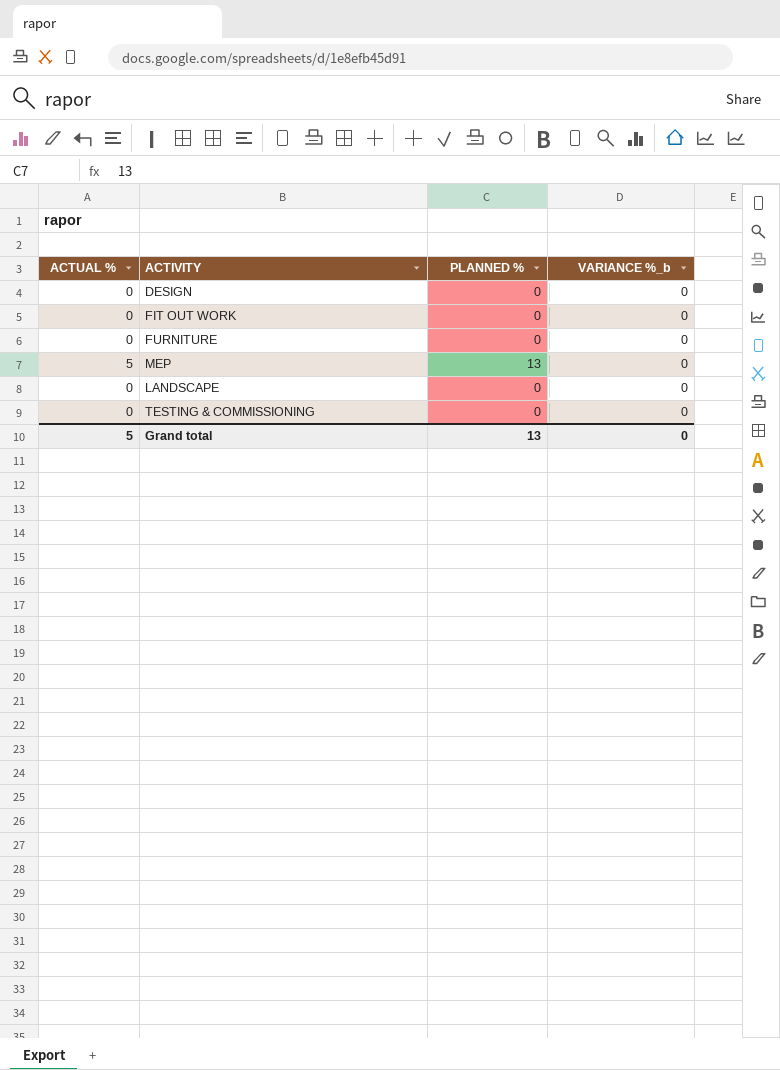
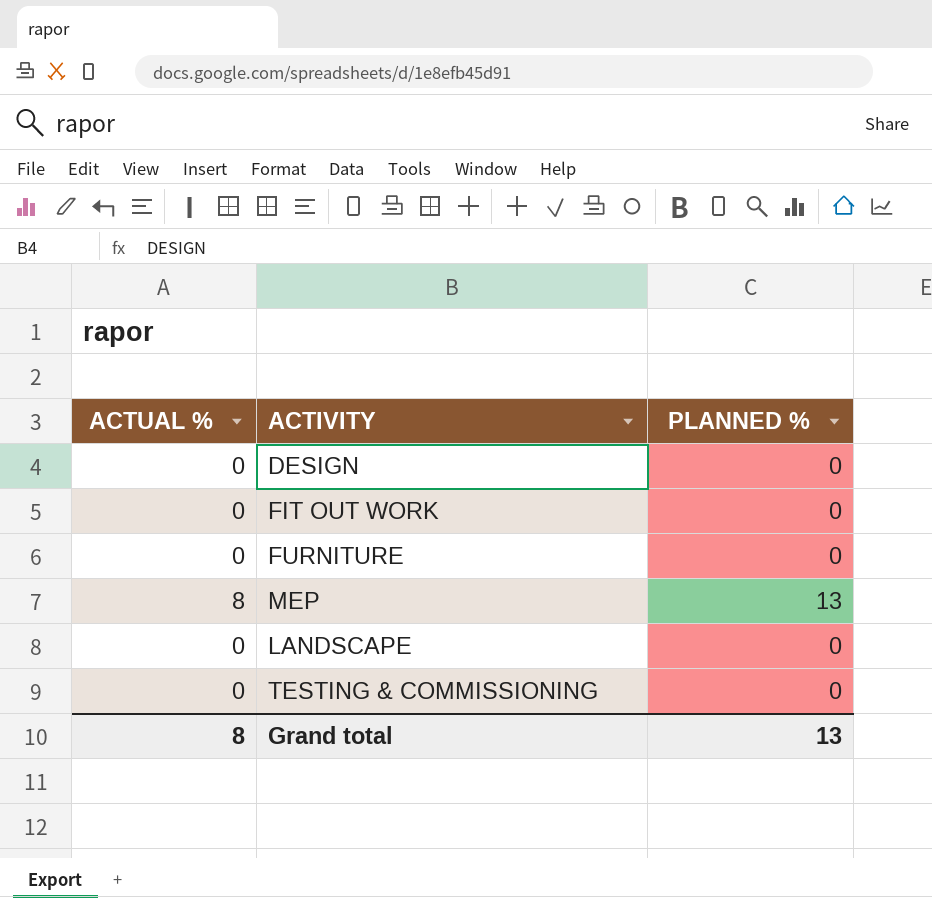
column VARIANCE %_b | position: 4 -> none
MEP | ACTUAL %: 5 -> 8
Grand total | ACTUAL %: 5 -> 8

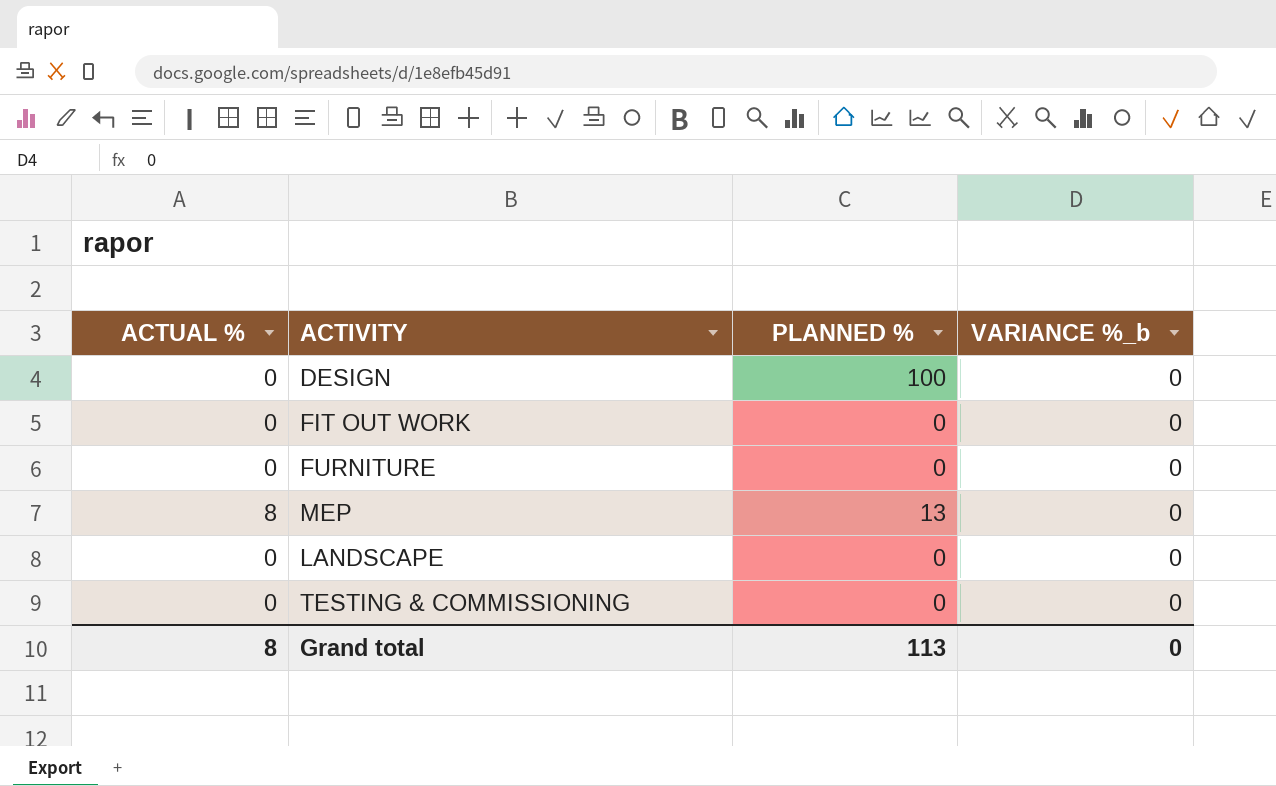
column VARIANCE %_b | position: none -> 4
DESIGN | PLANNED %: 0 -> 100
Grand total | PLANNED %: 13 -> 113

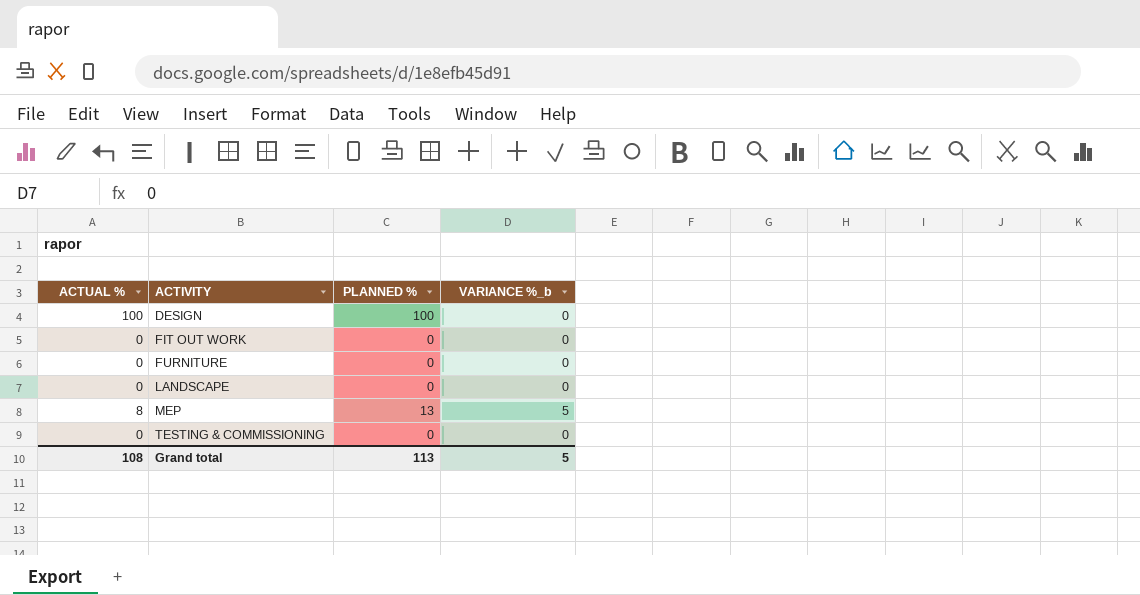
row order: none -> ACTIVITY ascending
DESIGN | ACTUAL %: 0 -> 100
MEP | VARIANCE %_b: 0 -> 5
Grand total | ACTUAL %: 8 -> 108
Grand total | VARIANCE %_b: 0 -> 5

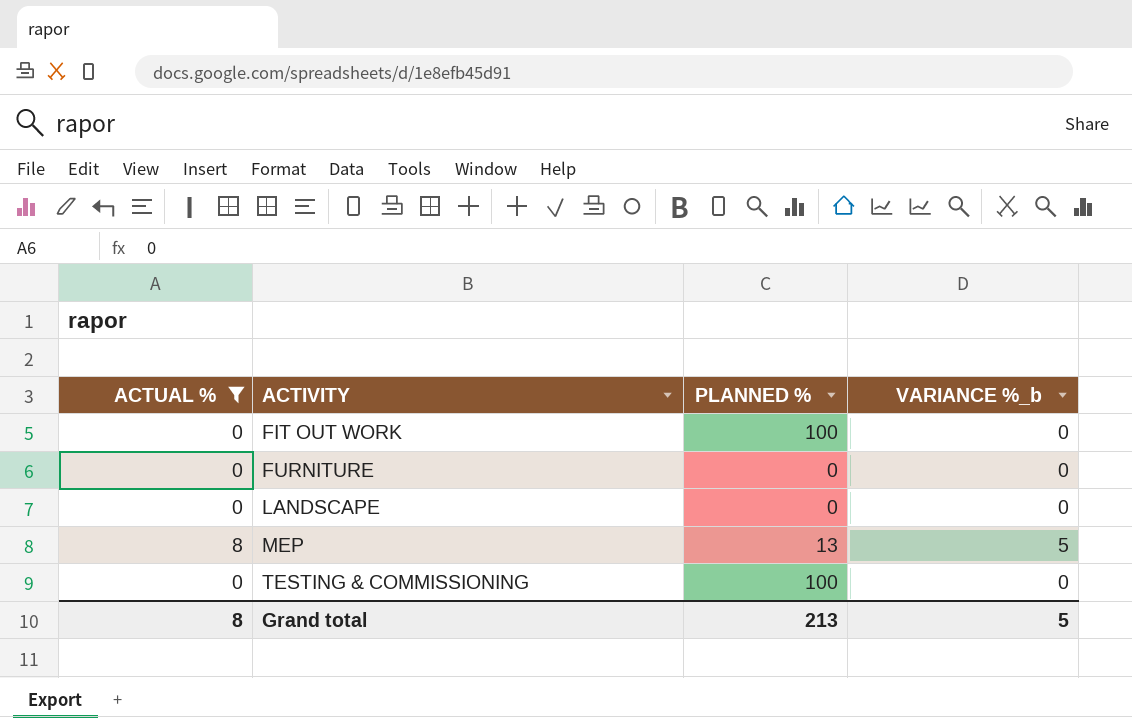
filter: none -> ACTUAL % != 100
FIT OUT WORK | PLANNED %: 0 -> 100
TESTING & COMMISSIONING | PLANNED %: 0 -> 100
Grand total | ACTUAL %: 108 -> 8
Grand total | PLANNED %: 113 -> 213

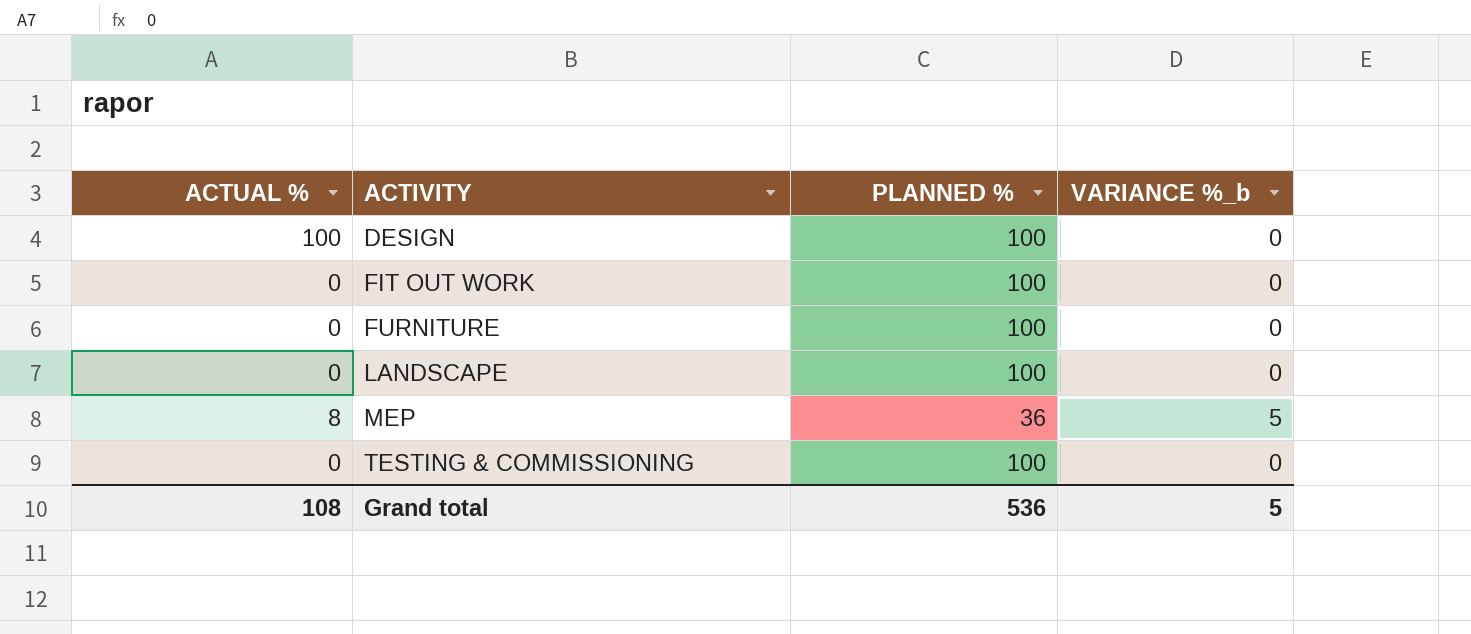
filter: ACTUAL % != 100 -> none
FURNITURE | PLANNED %: 0 -> 100
LANDSCAPE | PLANNED %: 0 -> 100
MEP | PLANNED %: 13 -> 36
Grand total | ACTUAL %: 8 -> 108
Grand total | PLANNED %: 213 -> 536

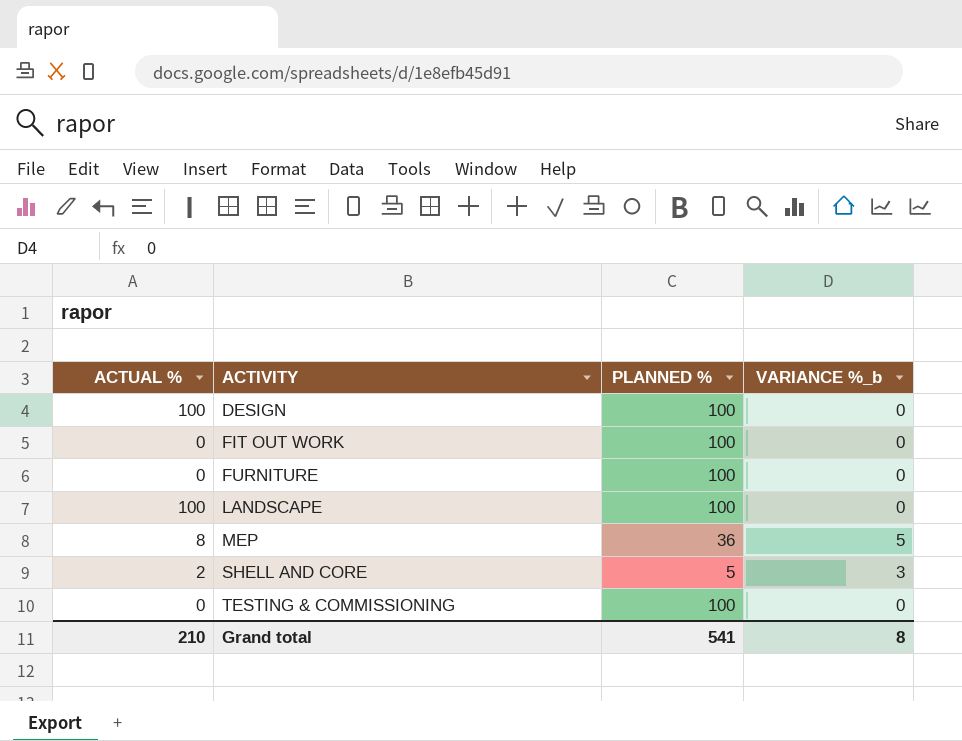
LANDSCAPE | ACTUAL %: 0 -> 100
row SHELL AND CORE: none -> 2 | 5 | 3
Grand total | ACTUAL %: 108 -> 210
Grand total | PLANNED %: 536 -> 541
Grand total | VARIANCE %_b: 5 -> 8

